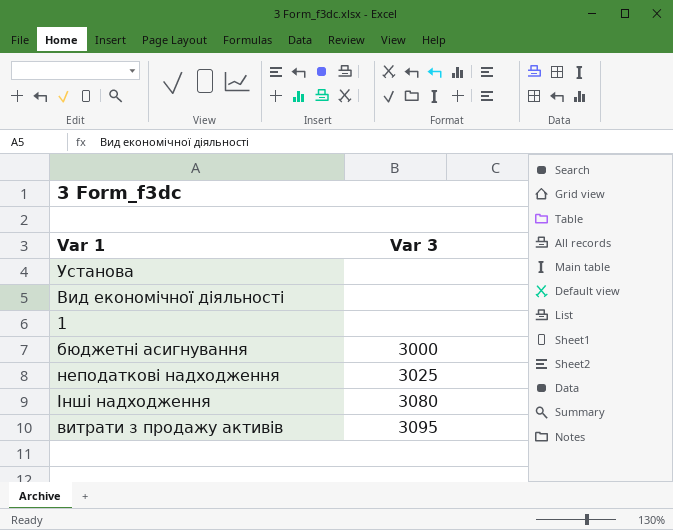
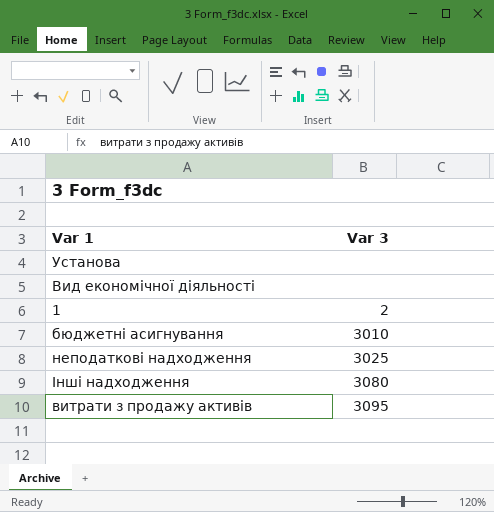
1 | Var 3: none -> 2
бюджетні асигнування | Var 3: 3000 -> 3010

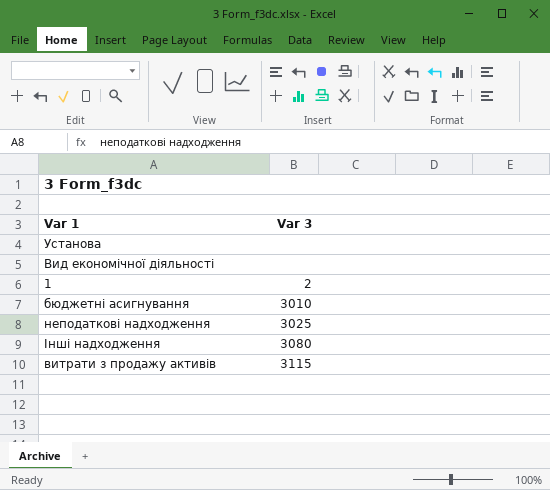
витрати з продажу активів | Var 3: 3095 -> 3115

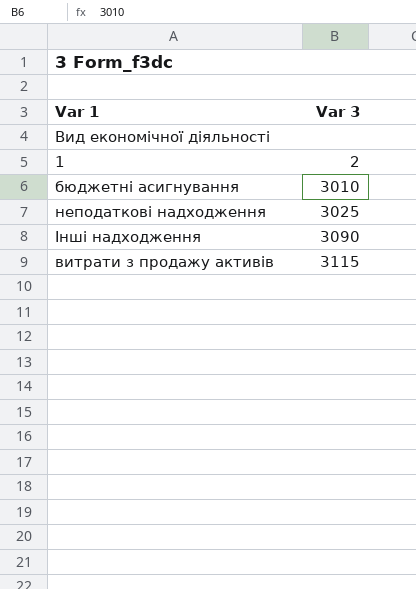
row Установа: none -> none
Інші надходження | Var 3: 3080 -> 3090

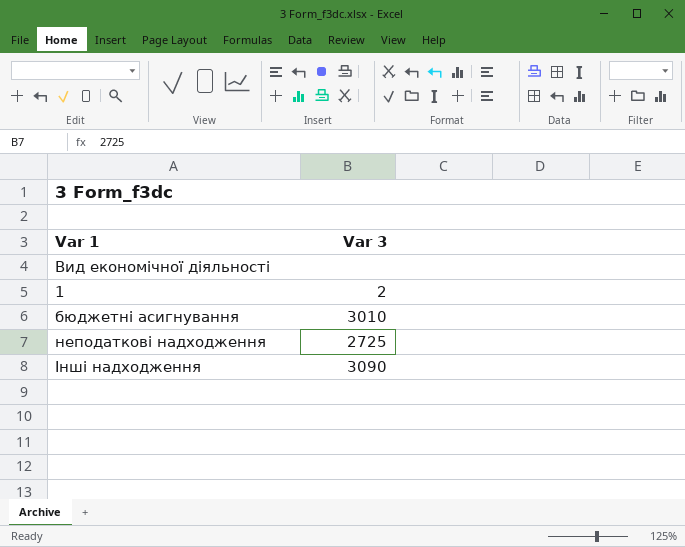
row витрати з продажу активів: 3115 -> none
неподаткові надходження | Var 3: 3025 -> 2725

